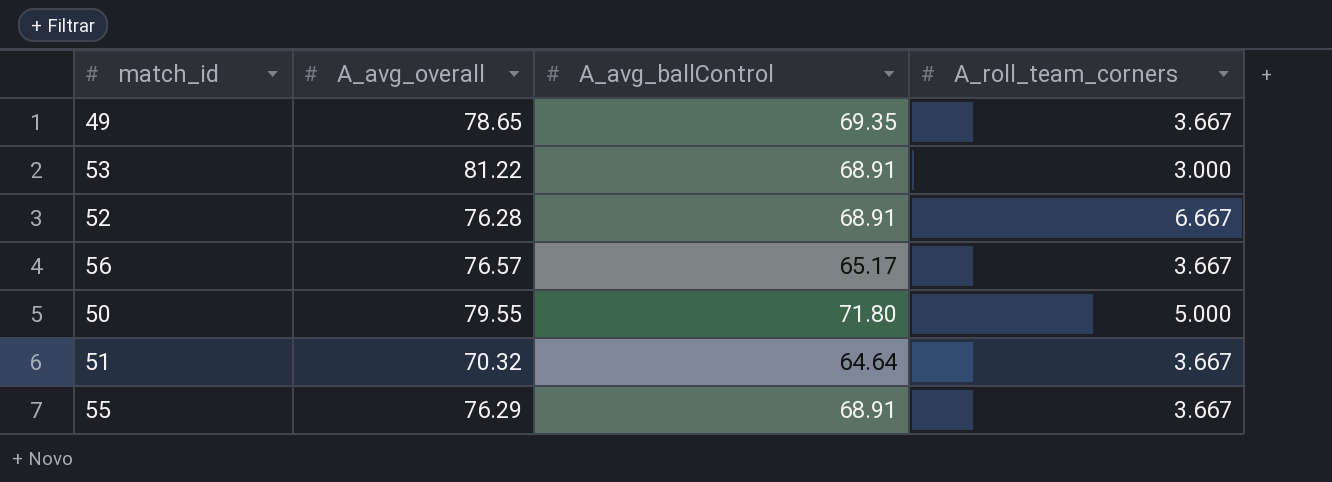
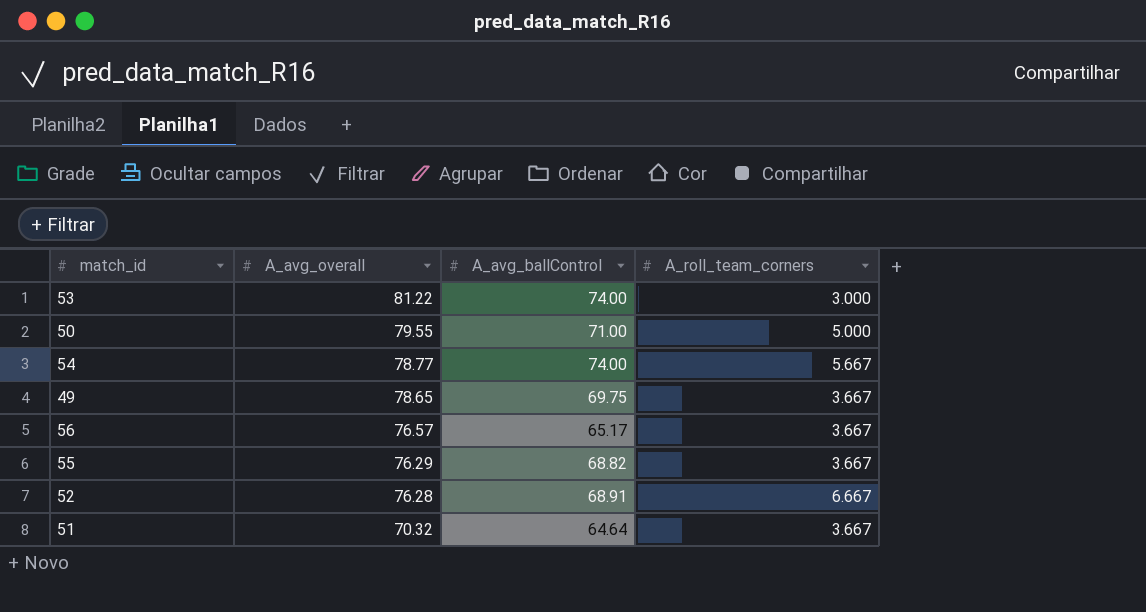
row order: none -> A_avg_overall descending
53 | A_avg_ballControl: 68.91 -> 74.00
50 | A_avg_ballControl: 71.80 -> 71.00
row 54: none -> 78.77 | 74.00 | 5.667
49 | A_avg_ballControl: 69.35 -> 69.75
55 | A_avg_ballControl: 68.91 -> 68.82

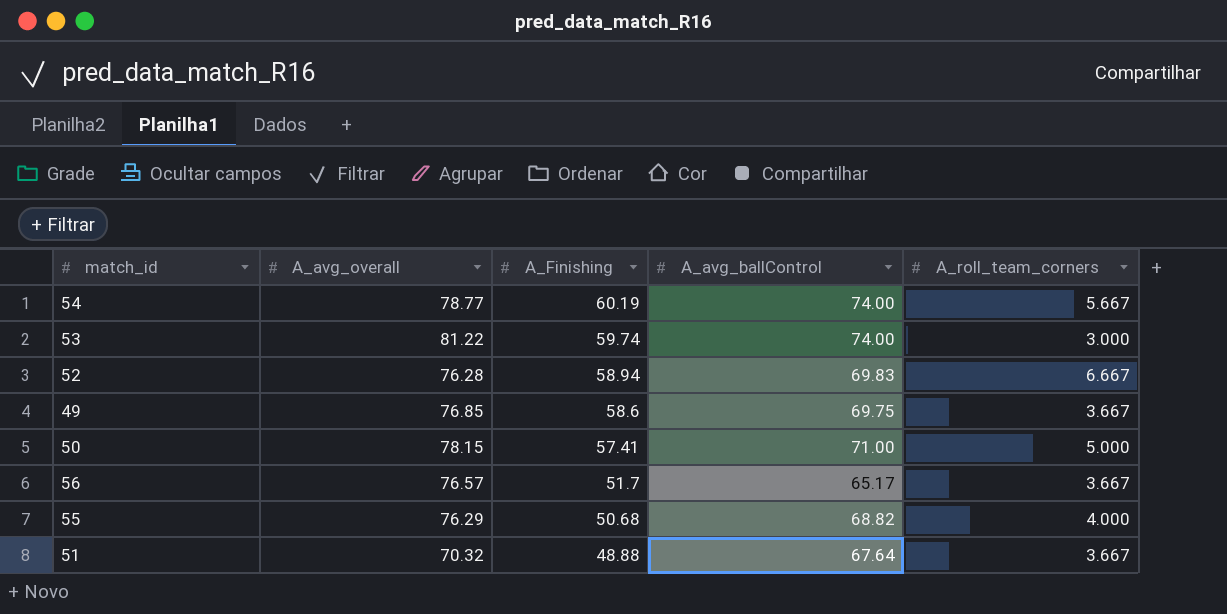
row order: A_avg_overall descending -> A_Finishing descending
column A_Finishing | position: none -> 3
52 | A_avg_ballControl: 68.91 -> 69.83
49 | A_avg_overall: 78.65 -> 76.85
50 | A_avg_overall: 79.55 -> 78.15
55 | A_roll_team_corners: 3.667 -> 4.000
51 | A_avg_ballControl: 64.64 -> 67.64

